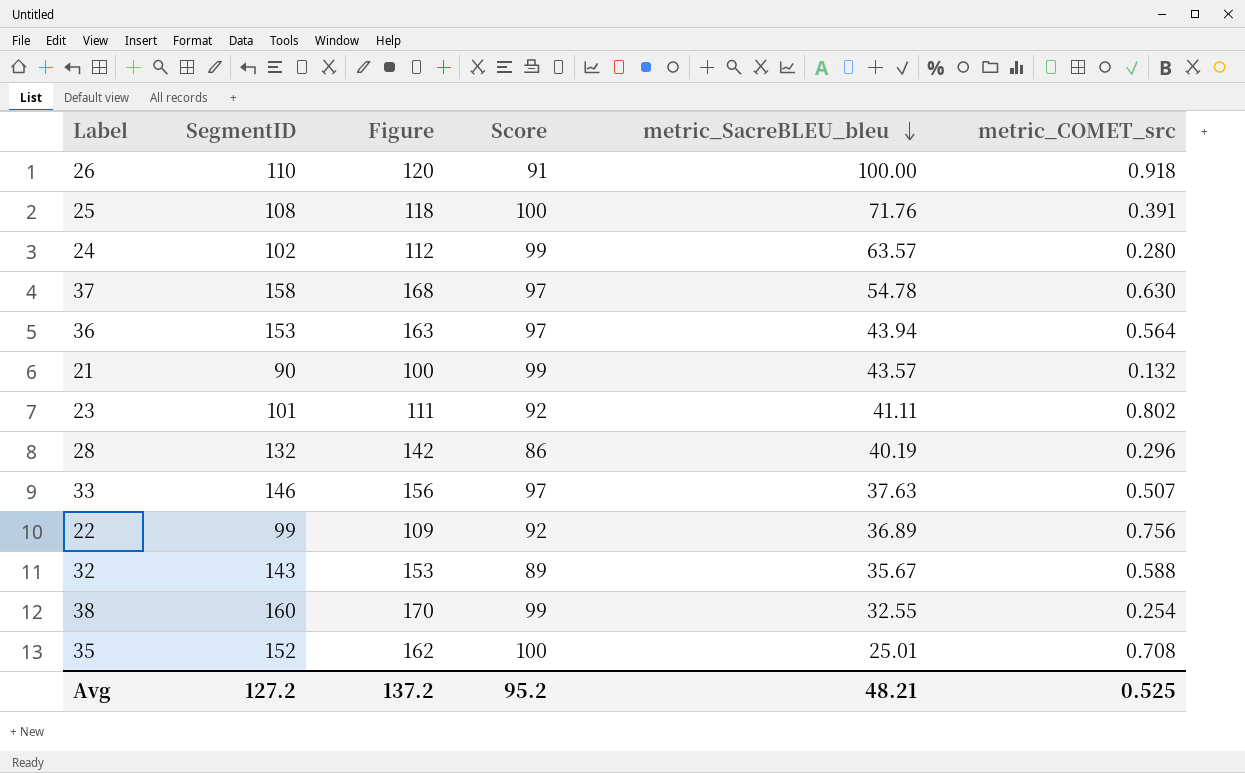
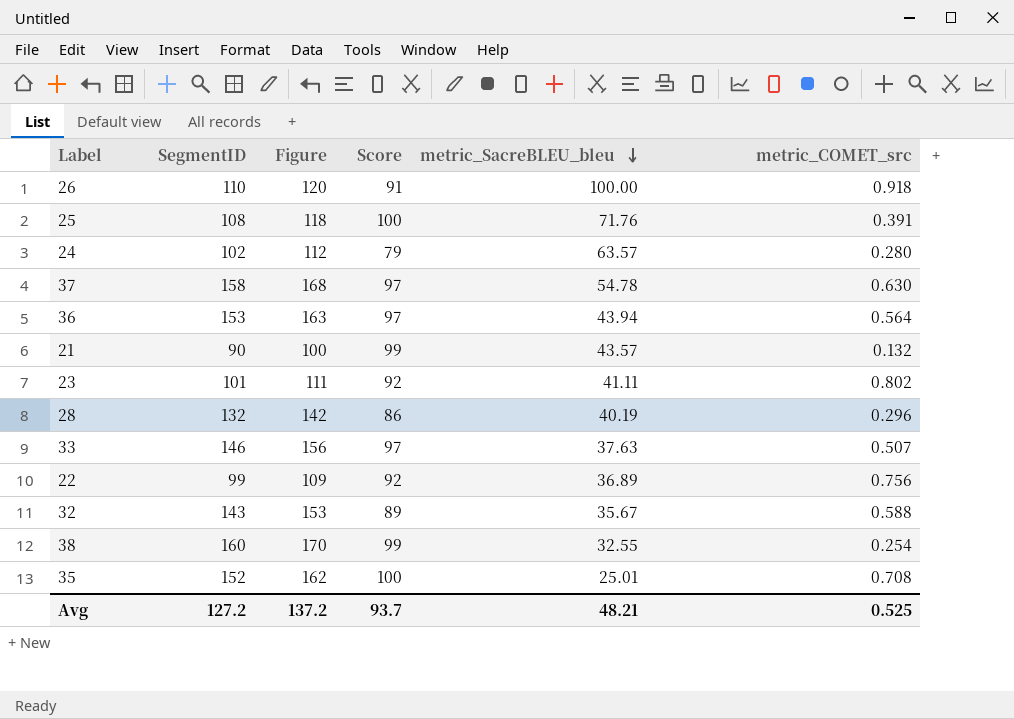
24 | Score: 99 -> 79
Avg | Score: 95.2 -> 93.7

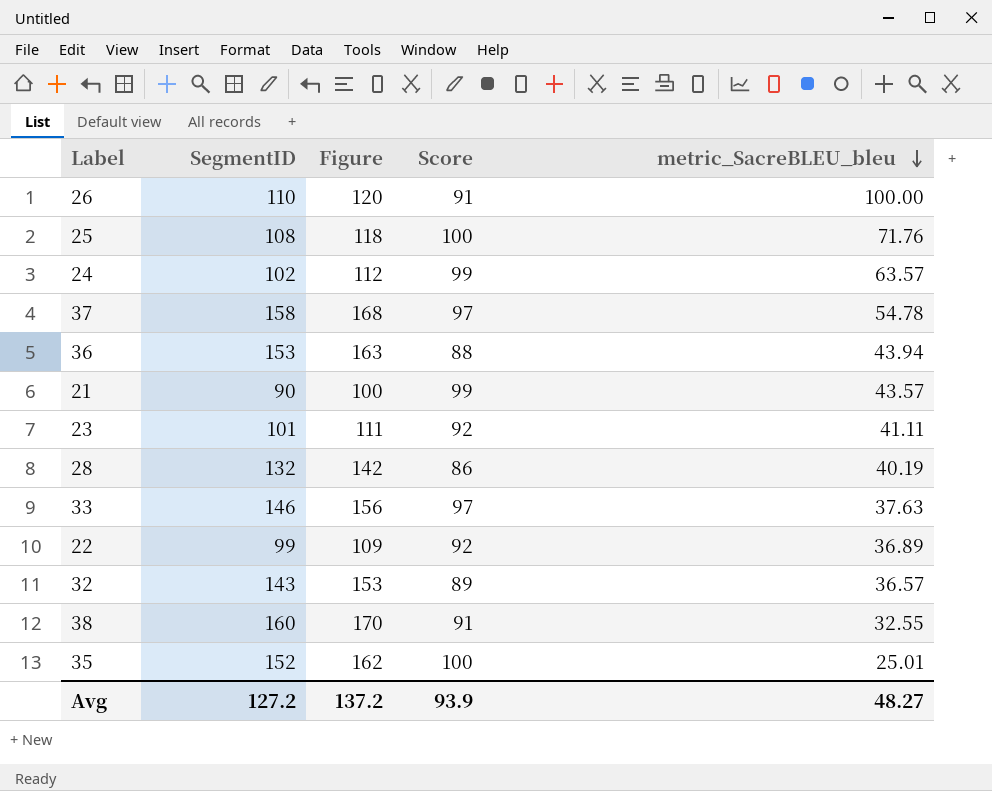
column metric_COMET_src | position: 6 -> none
24 | Score: 79 -> 99
36 | Score: 97 -> 88
32 | metric_SacreBLEU_bleu: 35.67 -> 36.57
38 | Score: 99 -> 91
Avg | Score: 93.7 -> 93.9
Avg | metric_SacreBLEU_bleu: 48.21 -> 48.27

